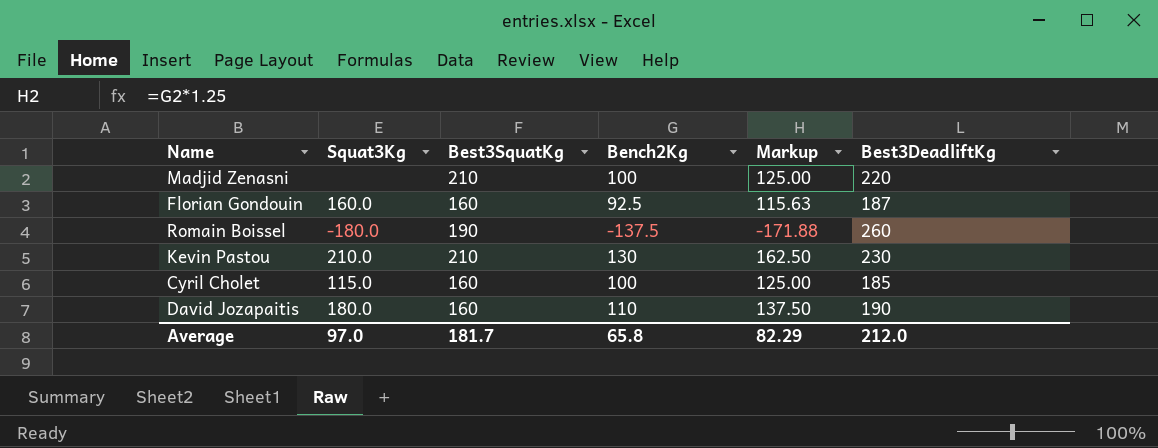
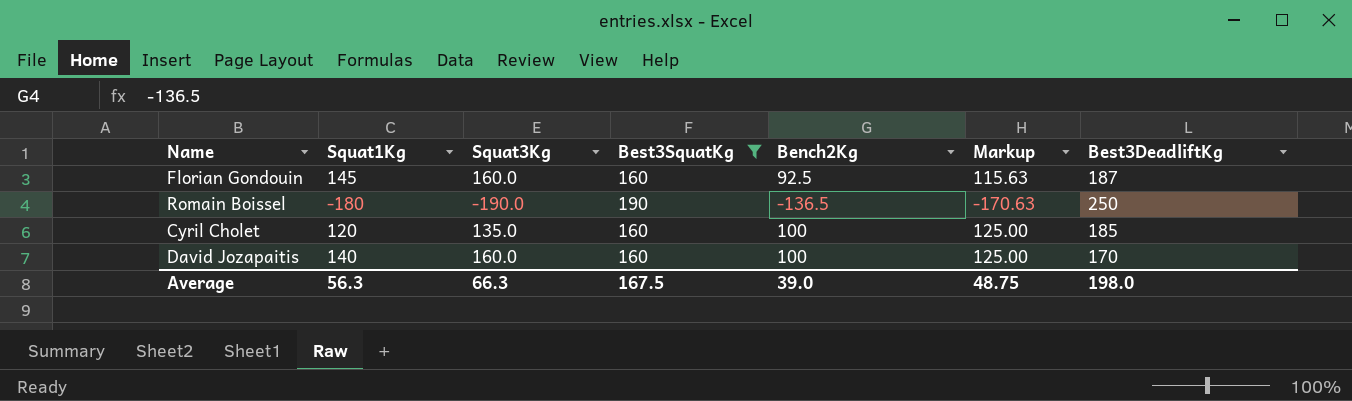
filter: none -> Best3SquatKg != 210
column Squat1Kg | position: none -> 2
Romain Boissel | Squat3Kg: -180.0 -> -190.0
Romain Boissel | Bench2Kg: -137.5 -> -136.5
Romain Boissel | Markup: -171.88 -> -170.63
Romain Boissel | Best3DeadliftKg: 260 -> 250
Cyril Cholet | Squat3Kg: 115.0 -> 135.0
David Jozapaitis | Squat3Kg: 180.0 -> 160.0
David Jozapaitis | Bench2Kg: 110 -> 100
David Jozapaitis | Markup: 137.50 -> 125.00
David Jozapaitis | Best3DeadliftKg: 190 -> 170
Average | Squat3Kg: 97.0 -> 66.3
Average | Best3SquatKg: 181.7 -> 167.5
Average | Bench2Kg: 65.8 -> 39.0
Average | Markup: 82.29 -> 48.75
Average | Best3DeadliftKg: 212.0 -> 198.0

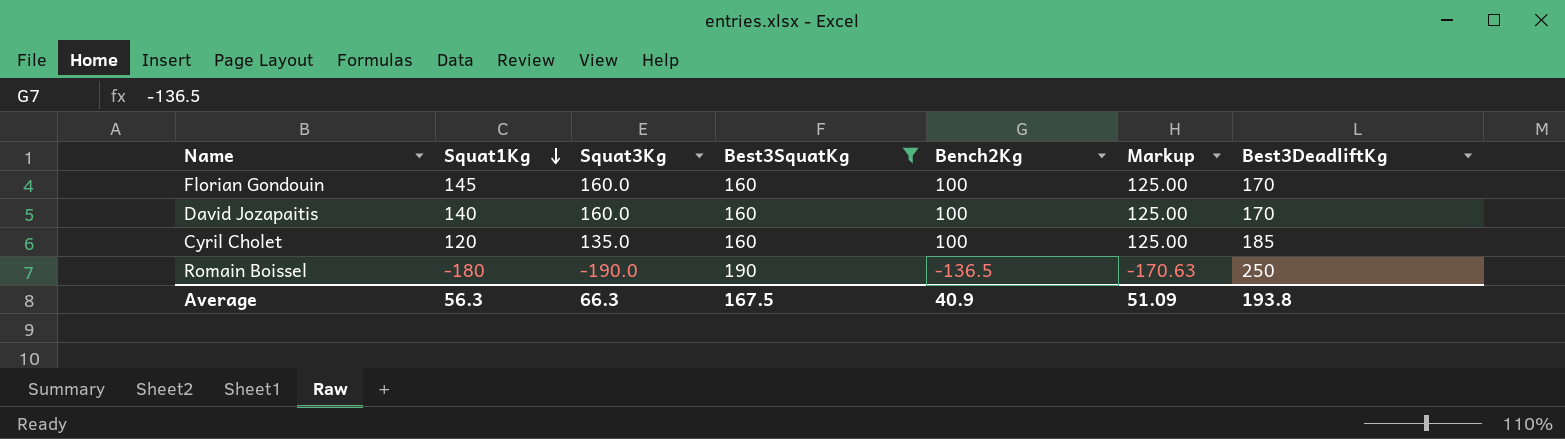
row order: none -> Squat1Kg descending
Florian Gondouin | Bench2Kg: 92.5 -> 100
Florian Gondouin | Markup: 115.63 -> 125.00
Florian Gondouin | Best3DeadliftKg: 187 -> 170
Average | Bench2Kg: 39.0 -> 40.9
Average | Markup: 48.75 -> 51.09
Average | Best3DeadliftKg: 198.0 -> 193.8

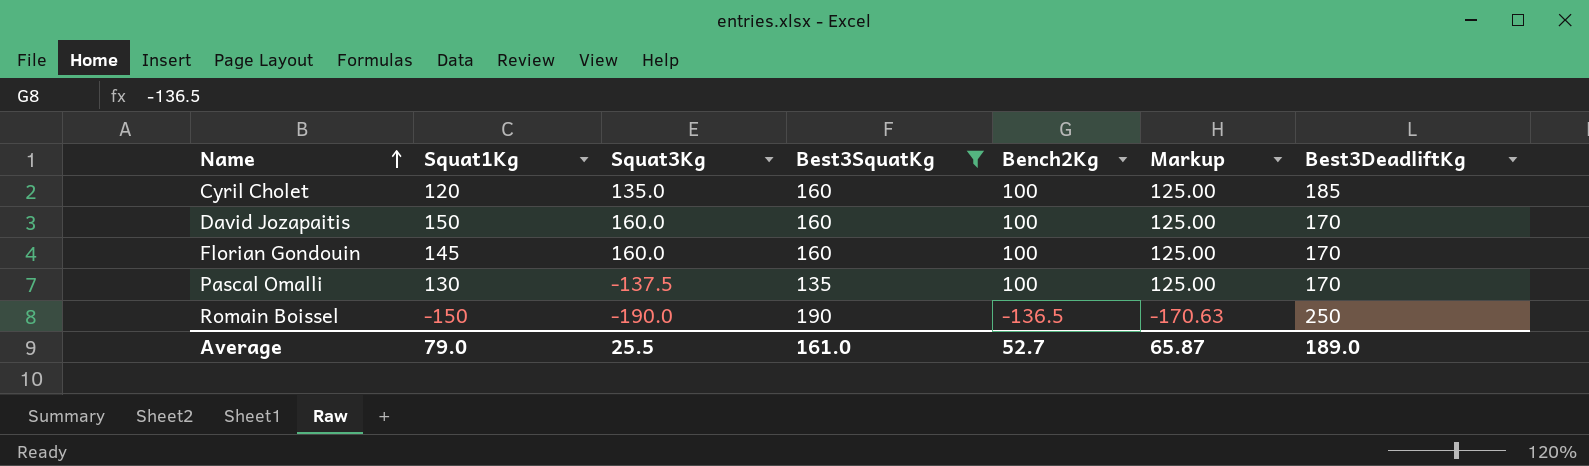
row order: Squat1Kg descending -> Name ascending
David Jozapaitis | Squat1Kg: 140 -> 150
row Pascal Omalli: none -> 130 | -137.5 | 135 | 100 | 125.00 | 170
Romain Boissel | Squat1Kg: -180 -> -150
Average | Squat1Kg: 56.3 -> 79.0
Average | Squat3Kg: 66.3 -> 25.5
Average | Best3SquatKg: 167.5 -> 161.0
Average | Bench2Kg: 40.9 -> 52.7
Average | Markup: 51.09 -> 65.87
Average | Best3DeadliftKg: 193.8 -> 189.0

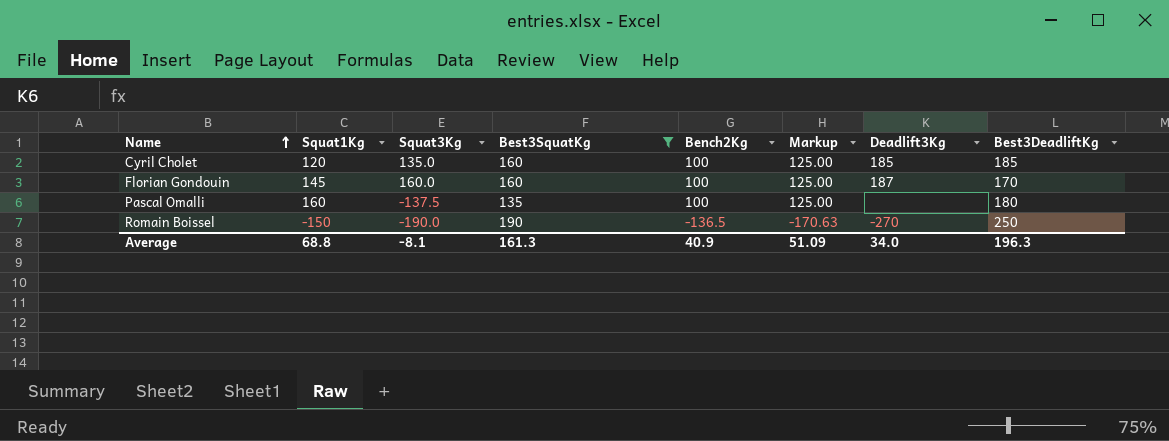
column Deadlift3Kg | position: none -> 7
row David Jozapaitis: 150 | 160.0 | 160 | 100 | 125.00 | 170 -> none
Pascal Omalli | Squat1Kg: 130 -> 160
Pascal Omalli | Best3DeadliftKg: 170 -> 180
Average | Squat1Kg: 79.0 -> 68.8
Average | Squat3Kg: 25.5 -> -8.1
Average | Best3SquatKg: 161.0 -> 161.3
Average | Bench2Kg: 52.7 -> 40.9
Average | Markup: 65.87 -> 51.09
Average | Best3DeadliftKg: 189.0 -> 196.3

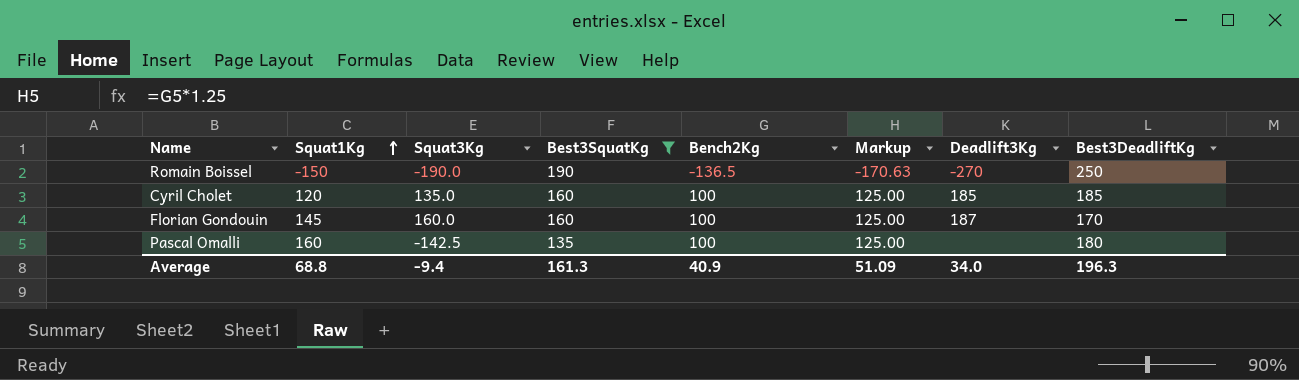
row order: Name ascending -> Squat1Kg ascending
Pascal Omalli | Squat3Kg: -137.5 -> -142.5
Average | Squat3Kg: -8.1 -> -9.4

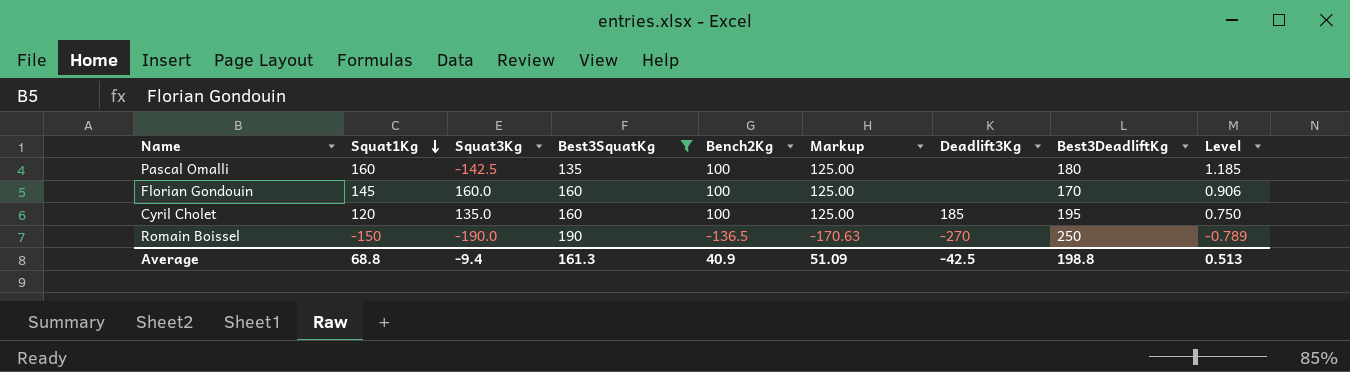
row order: Squat1Kg ascending -> Squat1Kg descending
column Level | formula: none -> [Squat1Kg] / [Best3SquatKg]
Florian Gondouin | Deadlift3Kg: 187 -> none
Cyril Cholet | Best3DeadliftKg: 185 -> 195
Average | Deadlift3Kg: 34.0 -> -42.5
Average | Best3DeadliftKg: 196.3 -> 198.8

